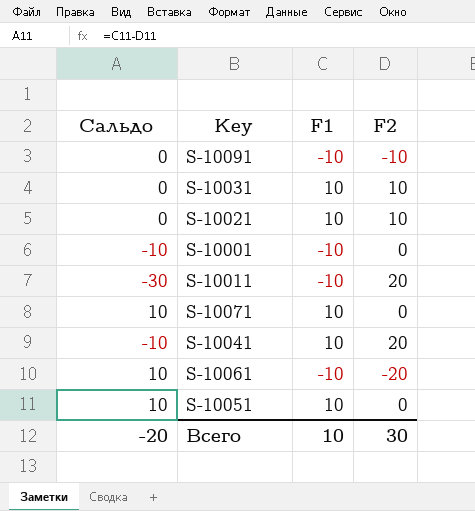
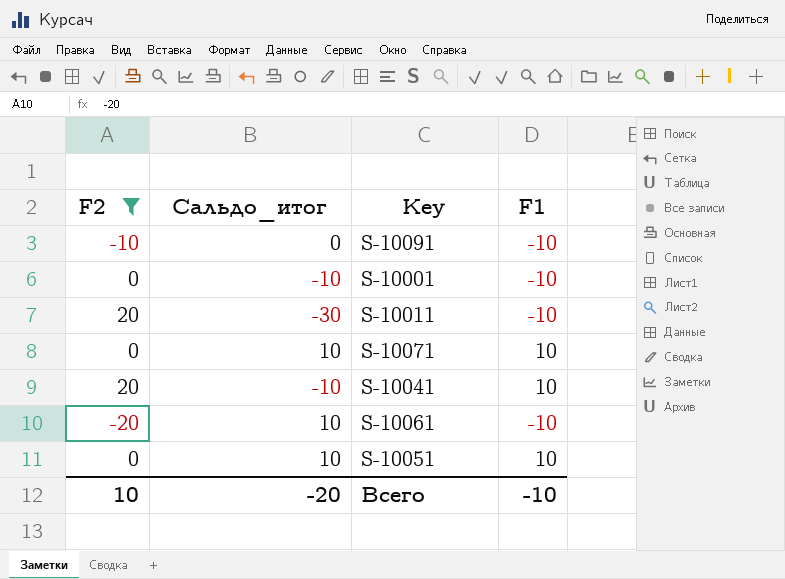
filter: none -> F2 != 10
column F2 | position: 4 -> 1
column name: Сальдо -> Сальдо_итог
Всего | F2: 30 -> 10
Всего | F1: 10 -> -10

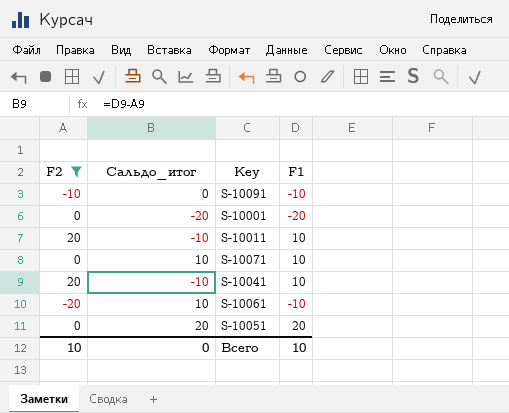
S-10001 | Сальдо_итог: -10 -> -20
S-10001 | F1: -10 -> -20
S-10011 | Сальдо_итог: -30 -> -10
S-10011 | F1: -10 -> 10
S-10051 | Сальдо_итог: 10 -> 20
S-10051 | F1: 10 -> 20
Всего | Сальдо_итог: -20 -> 0
Всего | F1: -10 -> 10

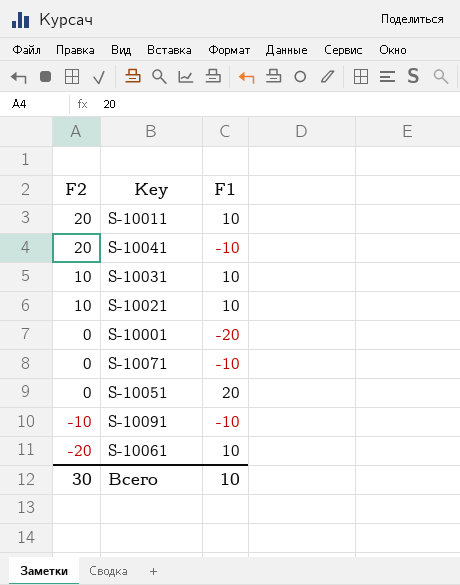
filter: F2 != 10 -> none
row order: none -> F2 descending
column Сальдо_итог | formula: [F1] - [F2] -> none
S-10041 | F1: 10 -> -10
S-10071 | F1: 10 -> -10
S-10061 | F1: -10 -> 10
Всего | F2: 10 -> 30

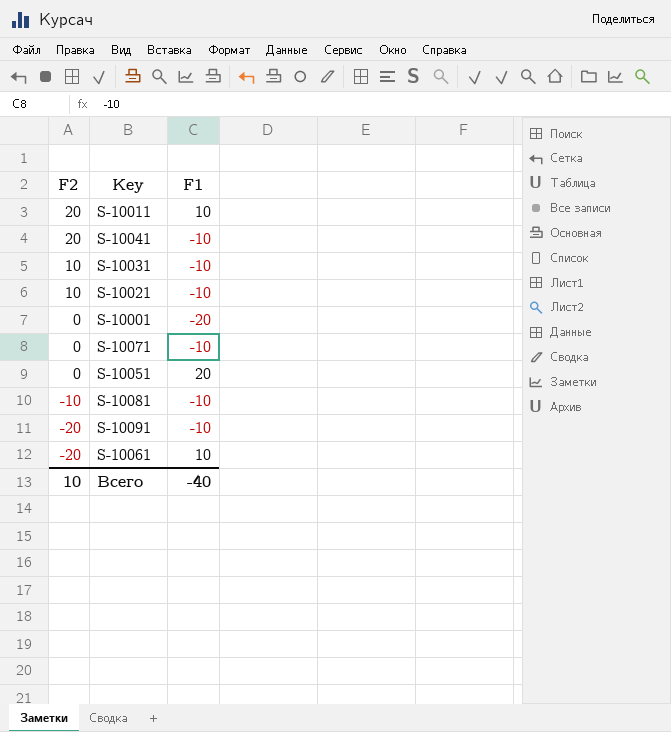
S-10031 | F1: 10 -> -10
S-10021 | F1: 10 -> -10
row S-10081: none -> -10 | -10
S-10091 | F2: -10 -> -20
Всего | F2: 30 -> 10
Всего | F1: 10 -> -40

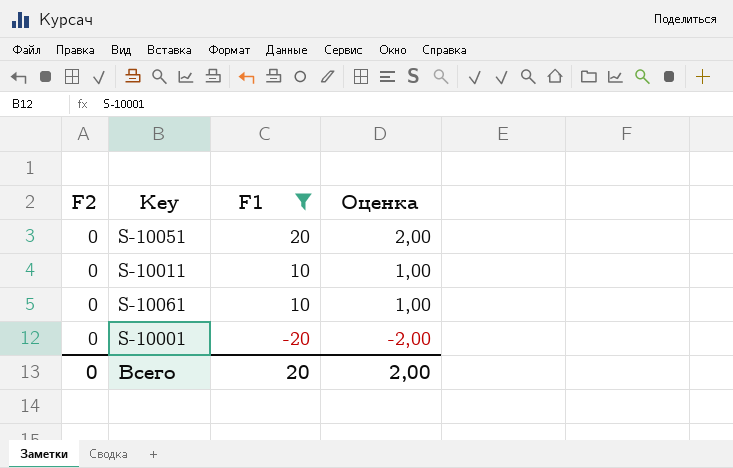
filter: none -> F1 != -10
row order: F2 descending -> F1 descending
column Оценка | formula: none -> [F1] * 0,1
S-10011 | F2: 20 -> 0
S-10061 | F2: -20 -> 0
Всего | F2: 10 -> 0
Всего | F1: -40 -> 20

